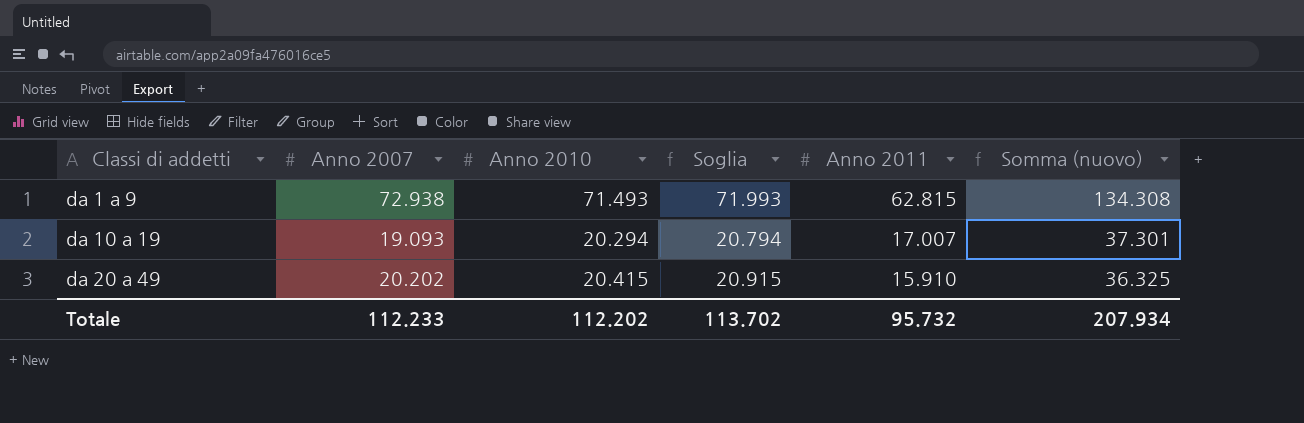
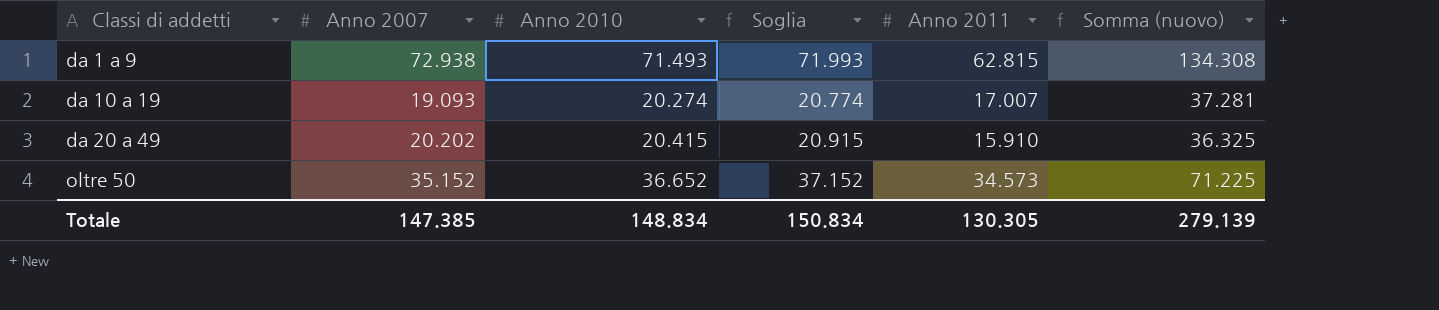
da 10 a 19 | Anno 2010: 20.294 -> 20.274
da 10 a 19 | Soglia: 20.794 -> 20.774
da 10 a 19 | Somma (nuovo): 37.301 -> 37.281
row oltre 50: none -> 35.152 | 36.652 | 37.152 | 34.573 | 71.225
Totale | Anno 2007: 112.233 -> 147.385
Totale | Anno 2010: 112.202 -> 148.834
Totale | Soglia: 113.702 -> 150.834
Totale | Anno 2011: 95.732 -> 130.305
Totale | Somma (nuovo): 207.934 -> 279.139

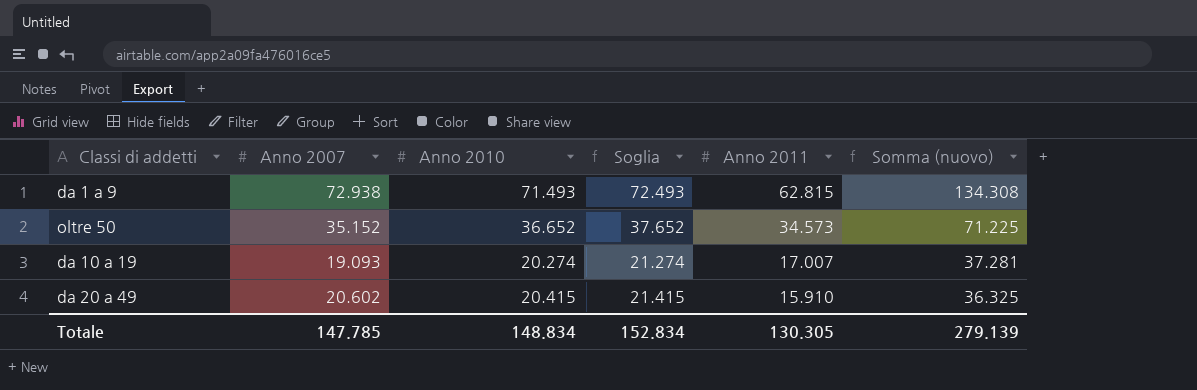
row order: Classi di addetti ascending -> Anno 2011 descending
column Soglia | formula: [Anno 2010] + 500 -> [Anno 2010] + 1000
da 20 a 49 | Anno 2007: 20.202 -> 20.602
Totale | Anno 2007: 147.385 -> 147.785
Totale | Soglia: 150.834 -> 152.834

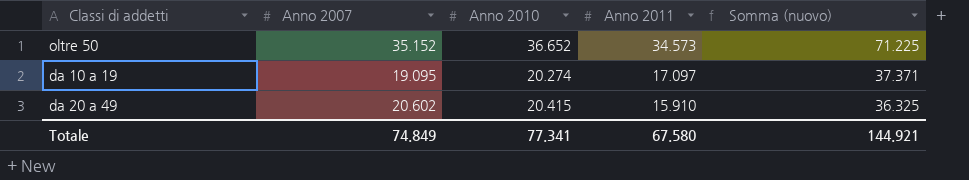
column Soglia | formula: [Anno 2010] + 1000 -> none
row da 1 a 9: 72.938 | 71.493 | 72.493 | 62.815 | 134.308 -> none
da 10 a 19 | Anno 2007: 19.093 -> 19.095
da 10 a 19 | Anno 2011: 17.007 -> 17.097
da 10 a 19 | Somma (nuovo): 37.281 -> 37.371
Totale | Anno 2007: 147.785 -> 74.849
Totale | Anno 2010: 148.834 -> 77.341
Totale | Anno 2011: 130.305 -> 67.580
Totale | Somma (nuovo): 279.139 -> 144.921

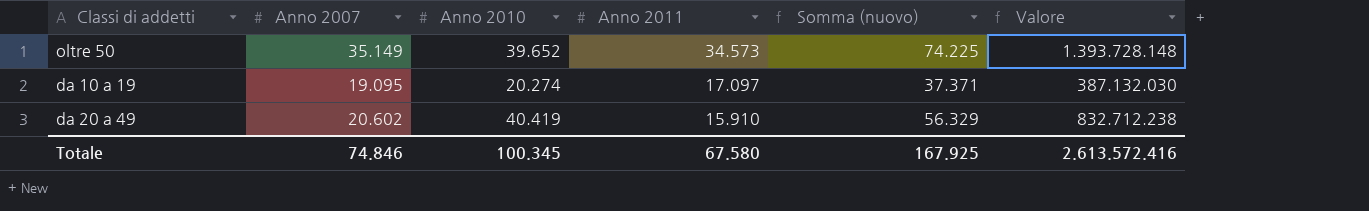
column Valore | formula: none -> [Anno 2007] * [Anno 2010]
oltre 50 | Anno 2007: 35.152 -> 35.149
oltre 50 | Anno 2010: 36.652 -> 39.652
oltre 50 | Somma (nuovo): 71.225 -> 74.225
da 20 a 49 | Anno 2010: 20.415 -> 40.419
da 20 a 49 | Somma (nuovo): 36.325 -> 56.329
Totale | Anno 2007: 74.849 -> 74.846
Totale | Anno 2010: 77.341 -> 100.345
Totale | Somma (nuovo): 144.921 -> 167.925

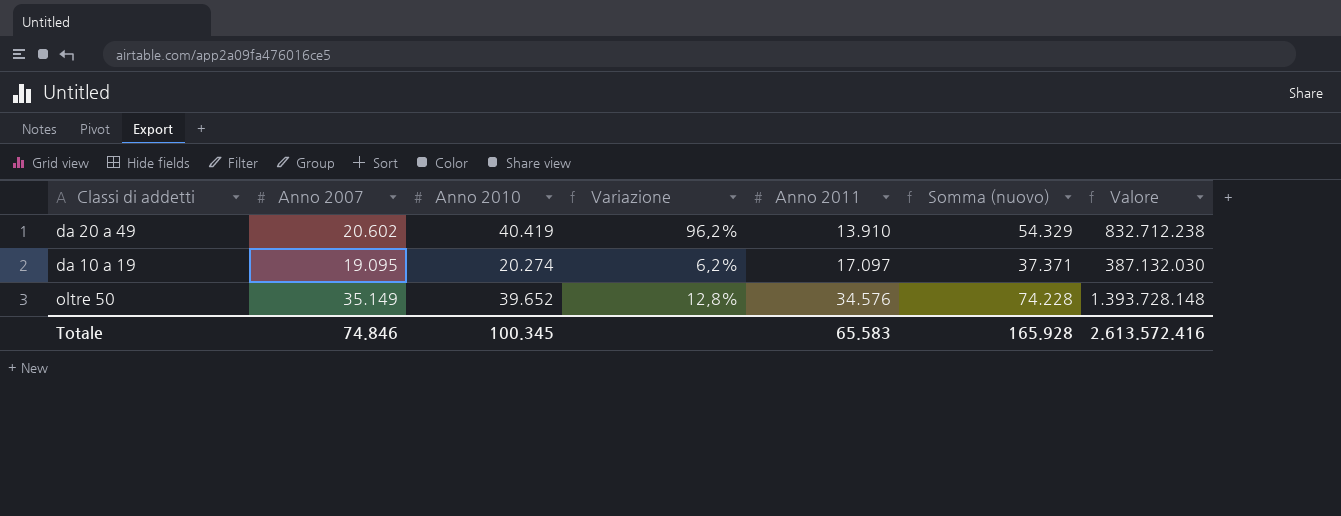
row order: Anno 2011 descending -> Anno 2011 ascending
column Variazione | formula: none -> ([Anno 2010] - [Anno 2007]) / [Anno 2007]
da 20 a 49 | Anno 2011: 15.910 -> 13.910
da 20 a 49 | Somma (nuovo): 56.329 -> 54.329
oltre 50 | Anno 2011: 34.573 -> 34.576
oltre 50 | Somma (nuovo): 74.225 -> 74.228
Totale | Anno 2011: 67.580 -> 65.583
Totale | Somma (nuovo): 167.925 -> 165.928

